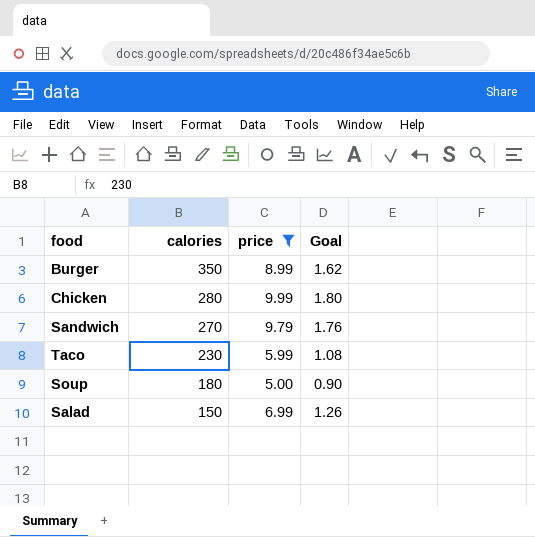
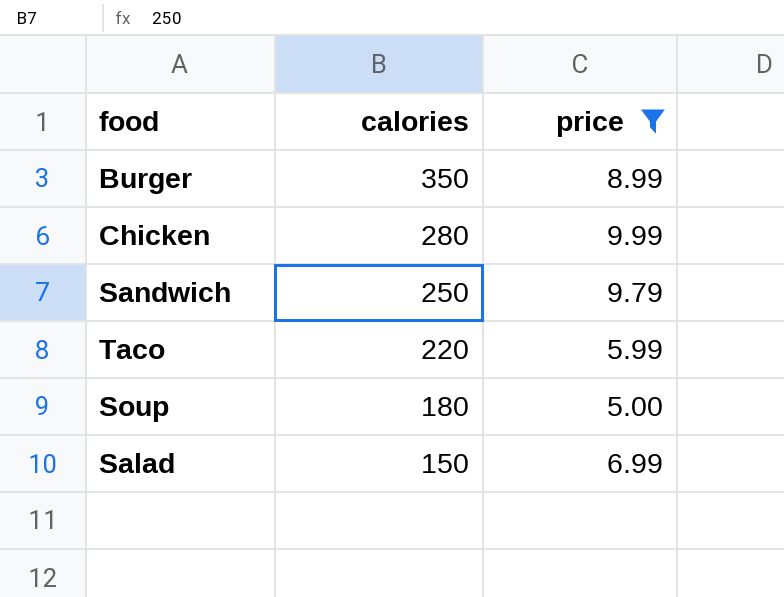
column Goal | formula: [price] * 0.18 -> none
Sandwich | calories: 270 -> 250
Taco | calories: 230 -> 220

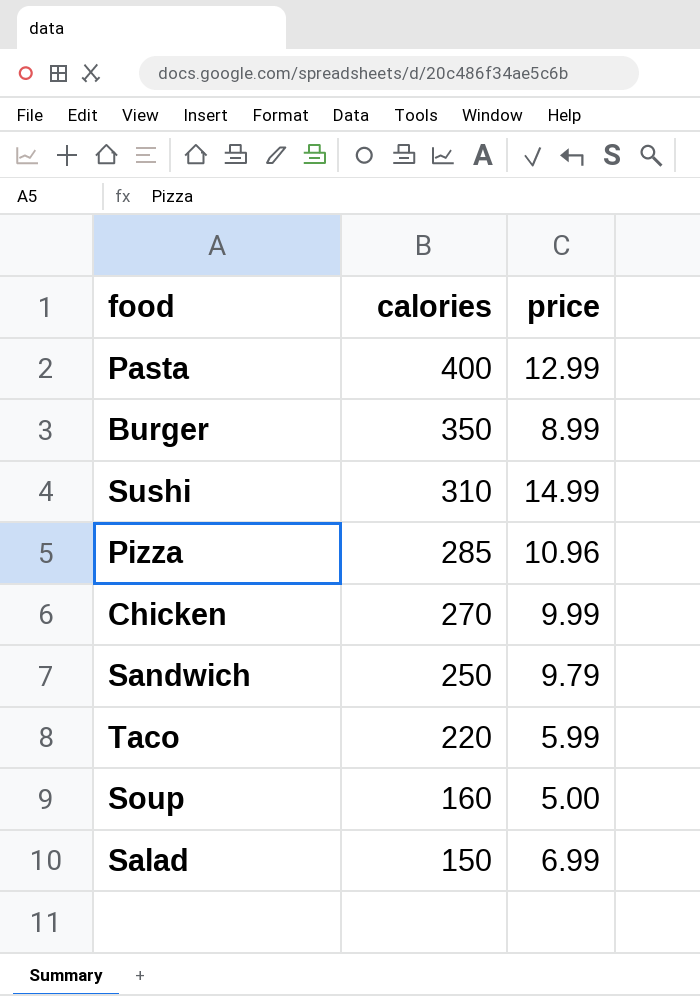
filter: price <= 9.99 -> none
Chicken | calories: 280 -> 270
Soup | calories: 180 -> 160

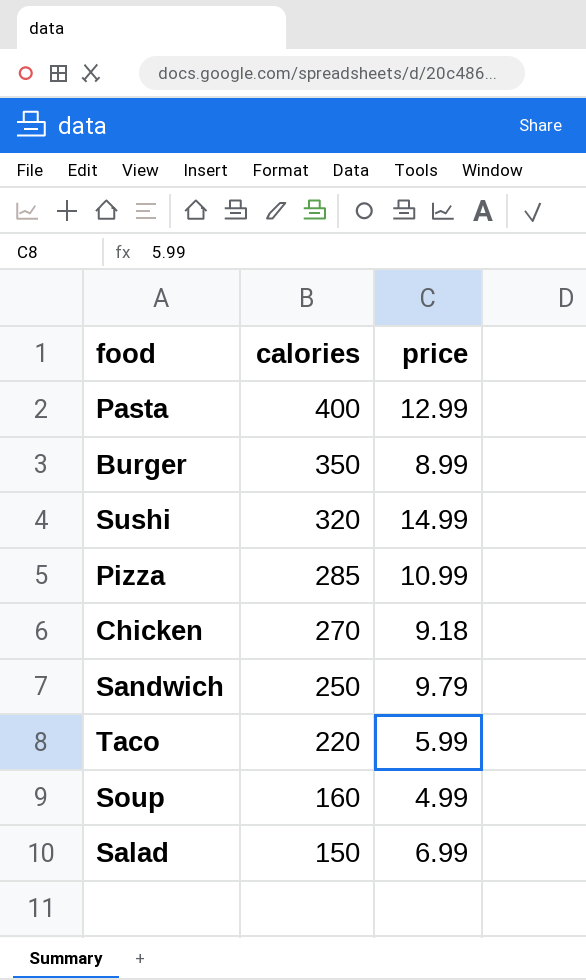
Sushi | calories: 310 -> 320
Pizza | price: 10.96 -> 10.99
Chicken | price: 9.99 -> 9.18
Soup | price: 5.00 -> 4.99

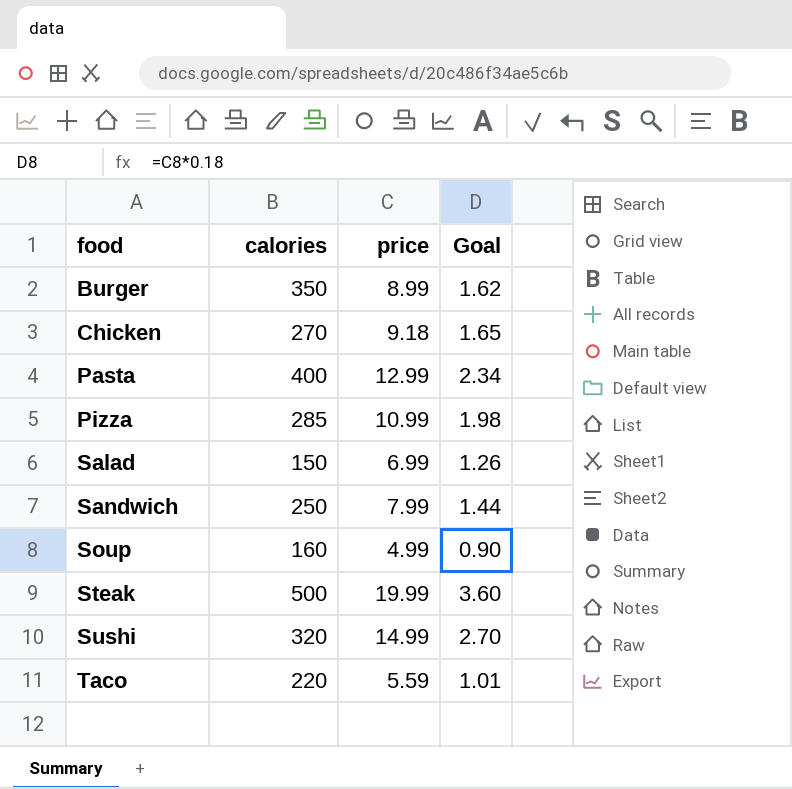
row order: calories descending -> food ascending
column Goal | formula: none -> [price] * 0.18
Sandwich | price: 9.79 -> 7.99
row Steak: none -> 500 | 19.99 | 3.60
Taco | price: 5.99 -> 5.59

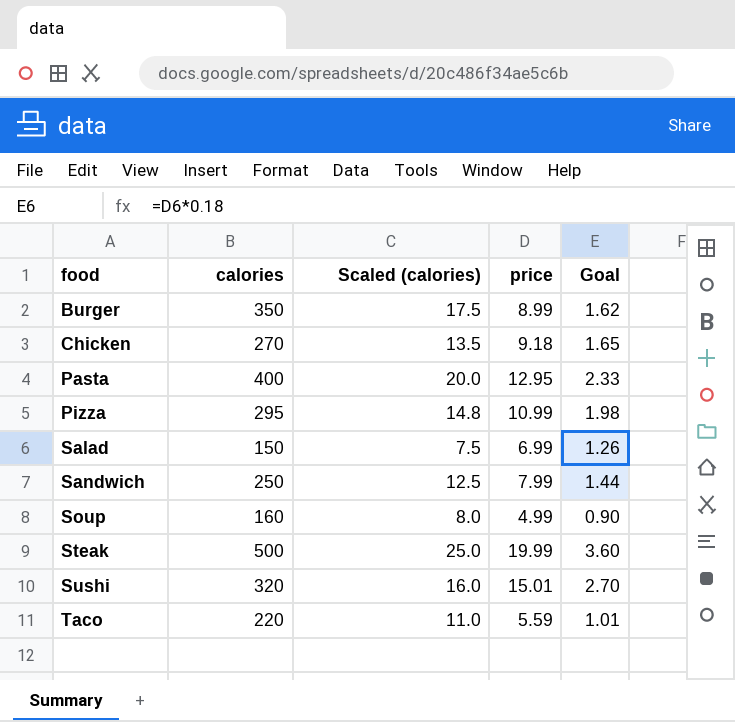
column Scaled (calories) | formula: none -> [calories] * 0.05
Pasta | price: 12.99 -> 12.95
Pasta | Goal: 2.34 -> 2.33
Pizza | calories: 285 -> 295
Sushi | price: 14.99 -> 15.01

